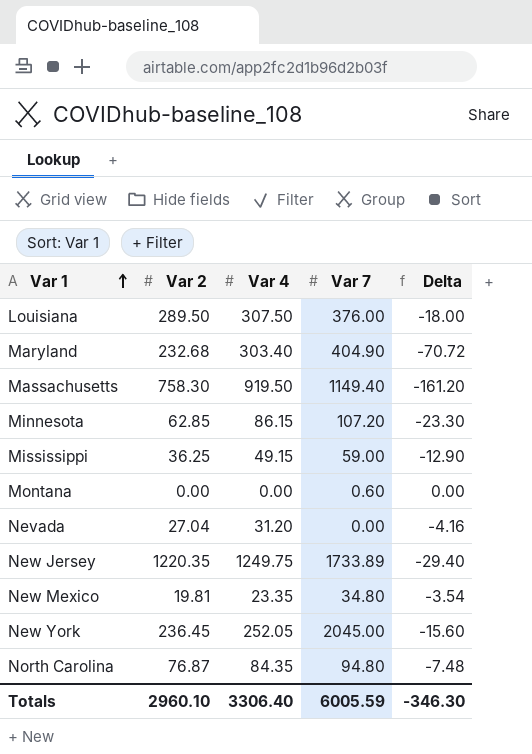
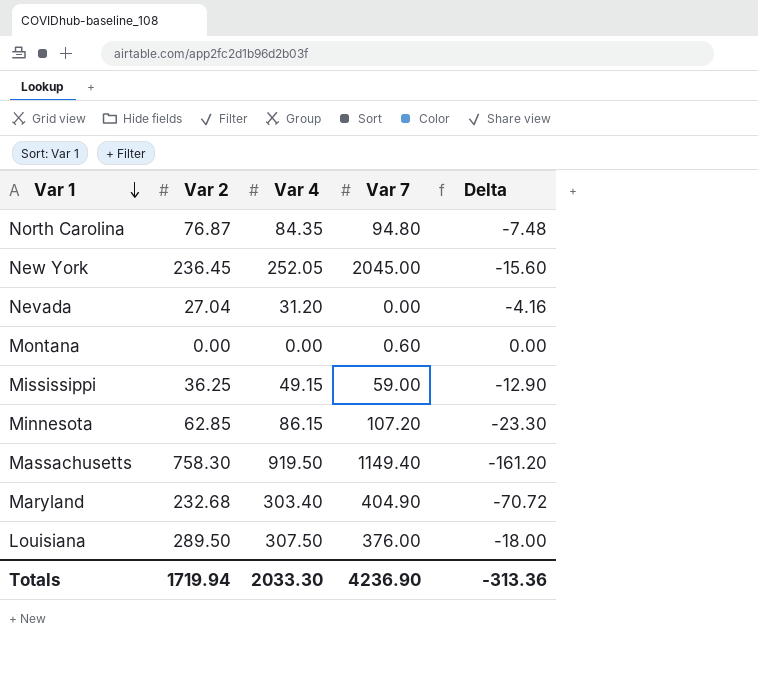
row order: Var 1 ascending -> Var 1 descending
row New Jersey: 1220.35 | 1249.75 | 1733.89 | -29.40 -> none
row New Mexico: 19.81 | 23.35 | 34.80 | -3.54 -> none
Totals | Var 2: 2960.10 -> 1719.94
Totals | Var 4: 3306.40 -> 2033.30
Totals | Var 7: 6005.59 -> 4236.90
Totals | Delta: -346.30 -> -313.36

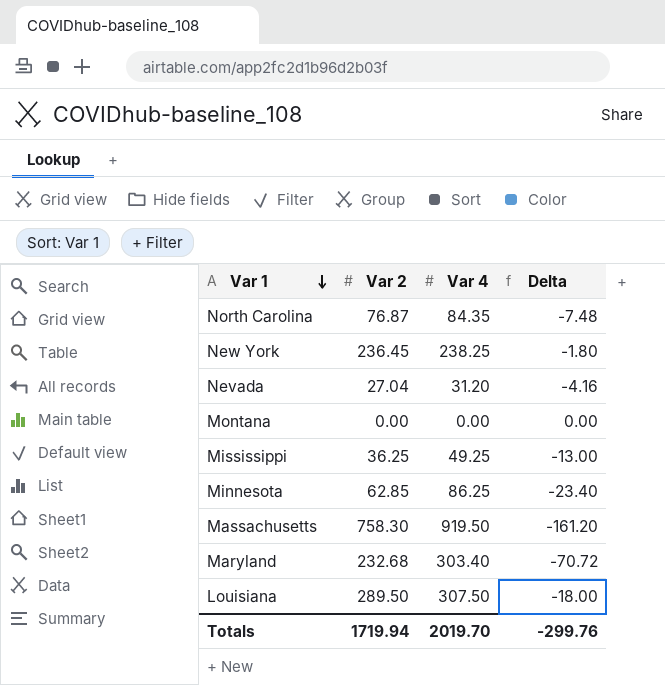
column Var 7 | position: 4 -> none
New York | Var 4: 252.05 -> 238.25
New York | Delta: -15.60 -> -1.80
Mississippi | Var 4: 49.15 -> 49.25
Mississippi | Delta: -12.90 -> -13.00
Minnesota | Var 4: 86.15 -> 86.25
Minnesota | Delta: -23.30 -> -23.40
Totals | Var 4: 2033.30 -> 2019.70
Totals | Delta: -313.36 -> -299.76

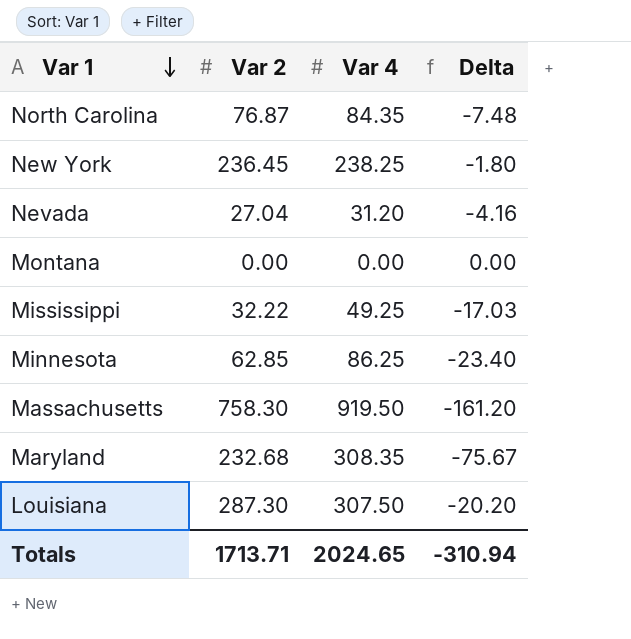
Mississippi | Var 2: 36.25 -> 32.22
Mississippi | Delta: -13.00 -> -17.03
Maryland | Var 4: 303.40 -> 308.35
Maryland | Delta: -70.72 -> -75.67
Louisiana | Var 2: 289.50 -> 287.30
Louisiana | Delta: -18.00 -> -20.20
Totals | Var 2: 1719.94 -> 1713.71
Totals | Var 4: 2019.70 -> 2024.65
Totals | Delta: -299.76 -> -310.94

